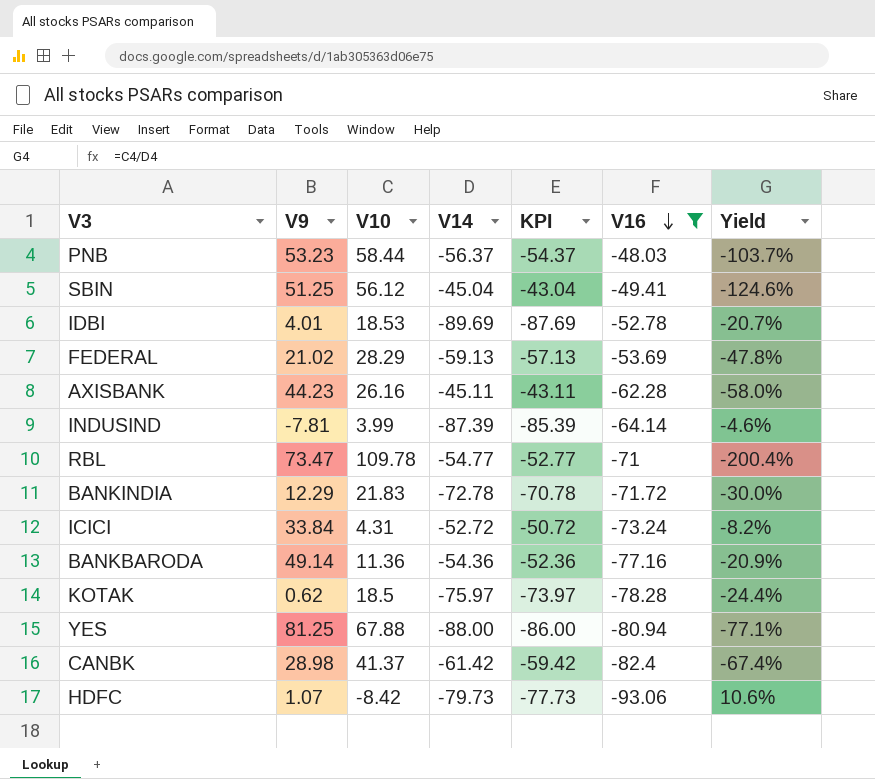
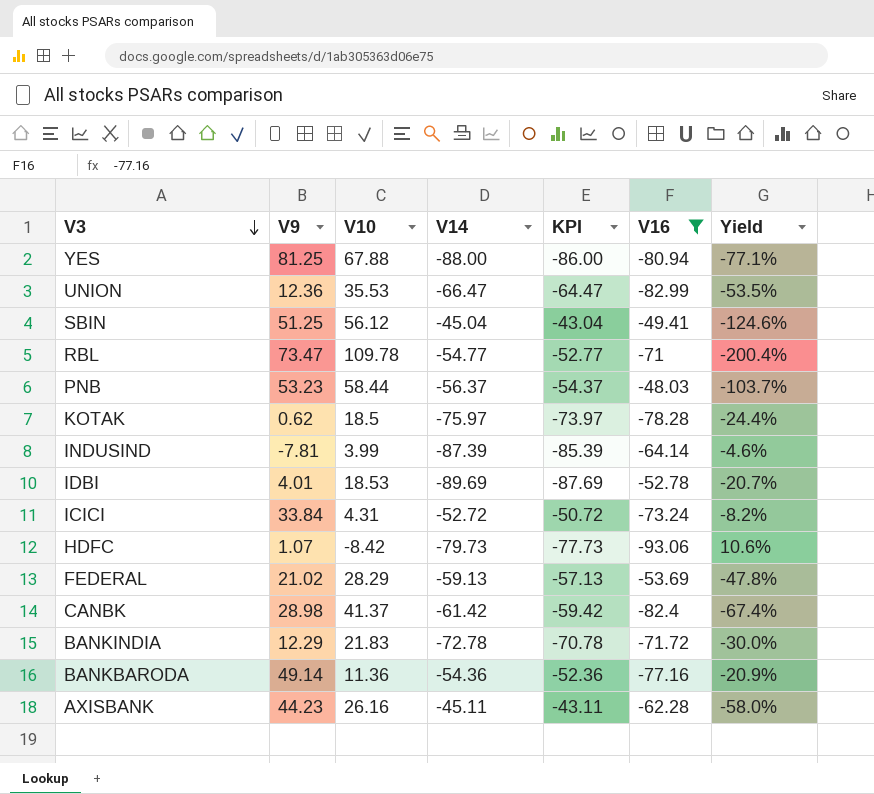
row order: V16 descending -> V3 descending
row UNION: none -> 12.36 | 35.53 | -66.47 | -64.47 | -82.99 | -53.5%

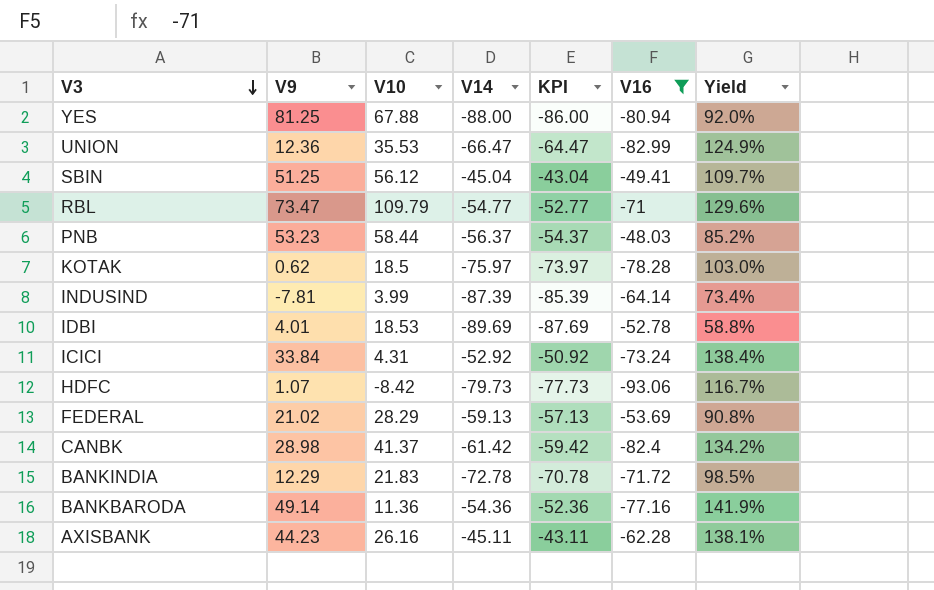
column Yield | formula: [V10] / [V14] -> [V16] / [V14]
RBL | V10: 109.78 -> 109.79
ICICI | V14: -52.72 -> -52.92
ICICI | KPI: -50.72 -> -50.92

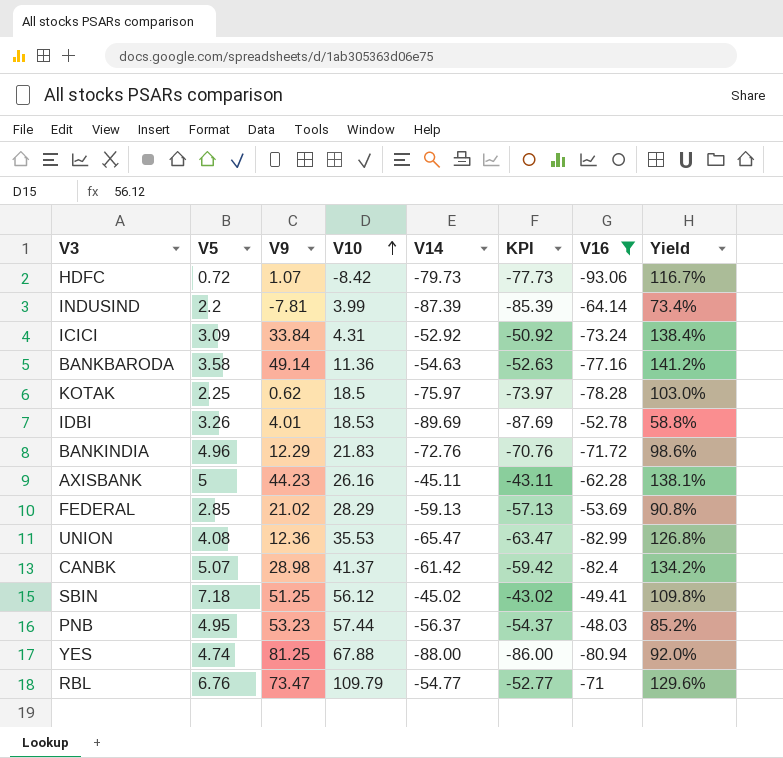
row order: V3 descending -> V10 ascending
column V5 | position: none -> 2
BANKBARODA | V14: -54.36 -> -54.63
BANKBARODA | KPI: -52.36 -> -52.63
BANKBARODA | Yield: 141.9% -> 141.2%
BANKINDIA | V14: -72.78 -> -72.76
BANKINDIA | KPI: -70.78 -> -70.76
BANKINDIA | Yield: 98.5% -> 98.6%
UNION | V14: -66.47 -> -65.47
UNION | KPI: -64.47 -> -63.47
UNION | Yield: 124.9% -> 126.8%
SBIN | V14: -45.04 -> -45.02
SBIN | KPI: -43.04 -> -43.02
SBIN | Yield: 109.7% -> 109.8%
PNB | V10: 58.44 -> 57.44

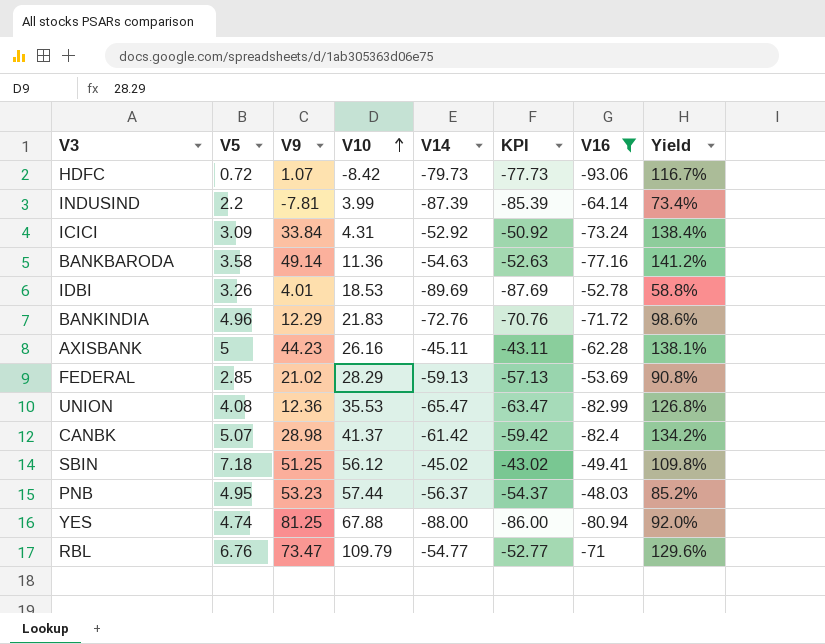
row KOTAK: 2.25 | 0.62 | 18.5 | -75.97 | -73.97 | -78.28 | 103.0% -> none

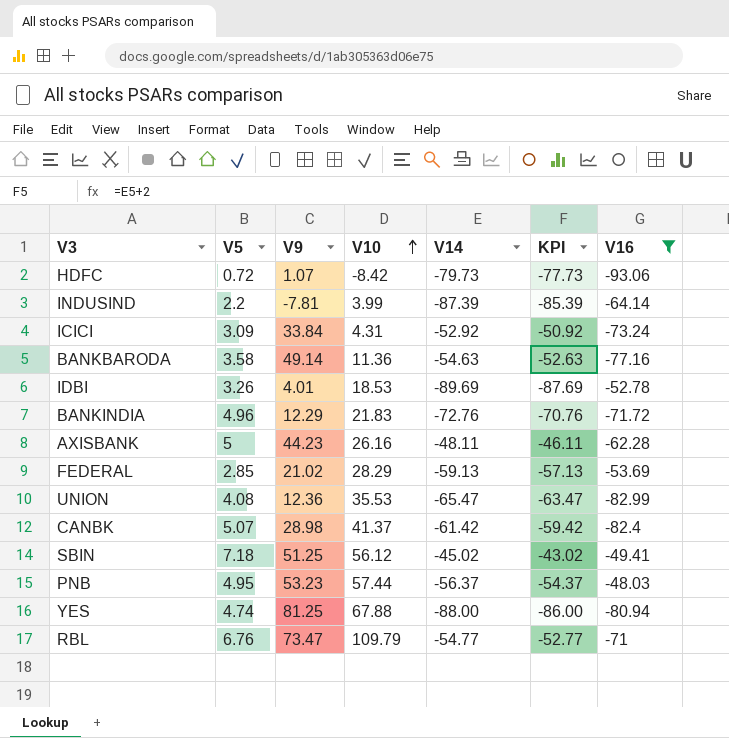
column Yield | formula: [V16] / [V14] -> none
AXISBANK | V14: -45.11 -> -48.11
AXISBANK | KPI: -43.11 -> -46.11

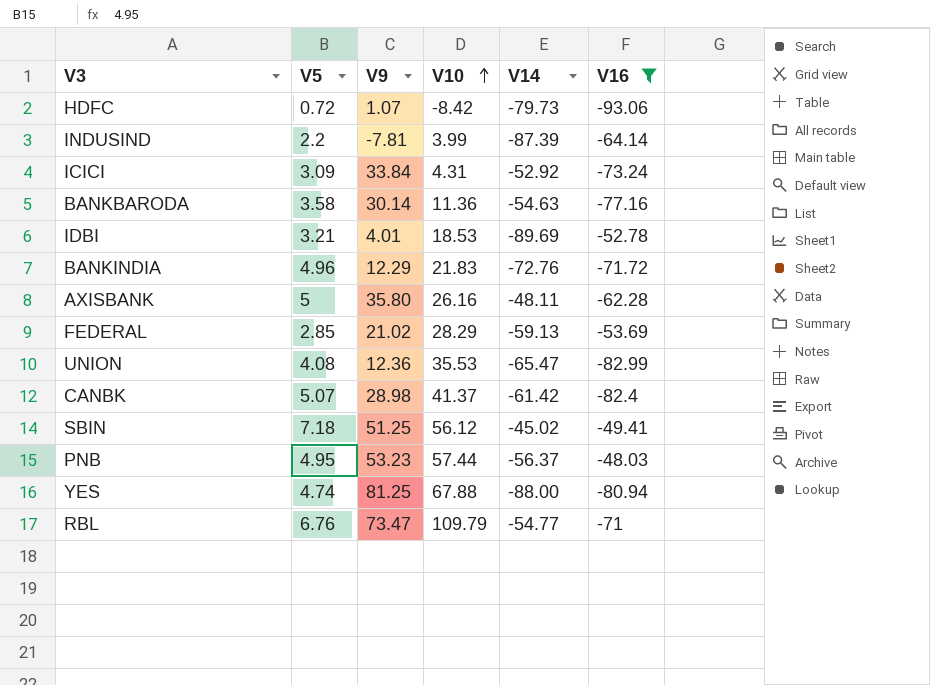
column KPI | formula: [V14] + 2 -> none
BANKBARODA | V9: 49.14 -> 30.14
IDBI | V5: 3.26 -> 3.21
AXISBANK | V9: 44.23 -> 35.80

